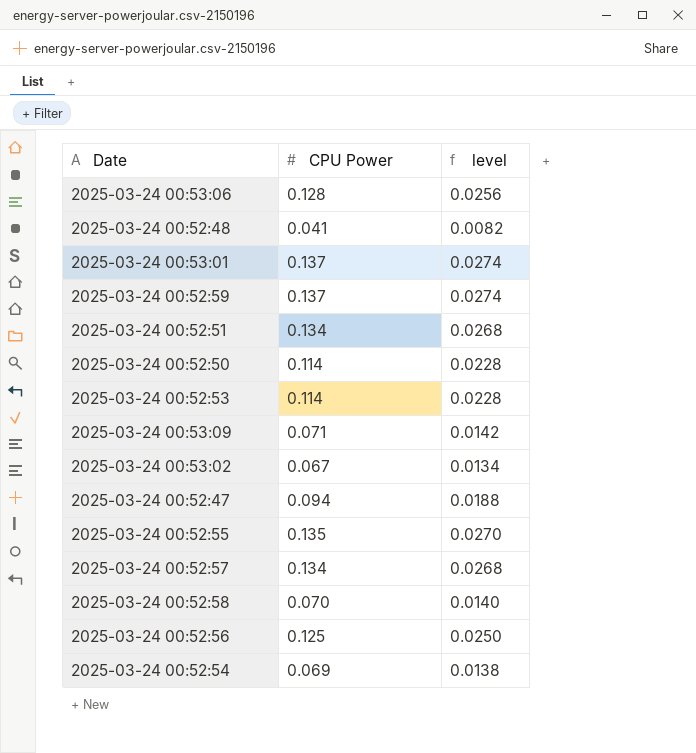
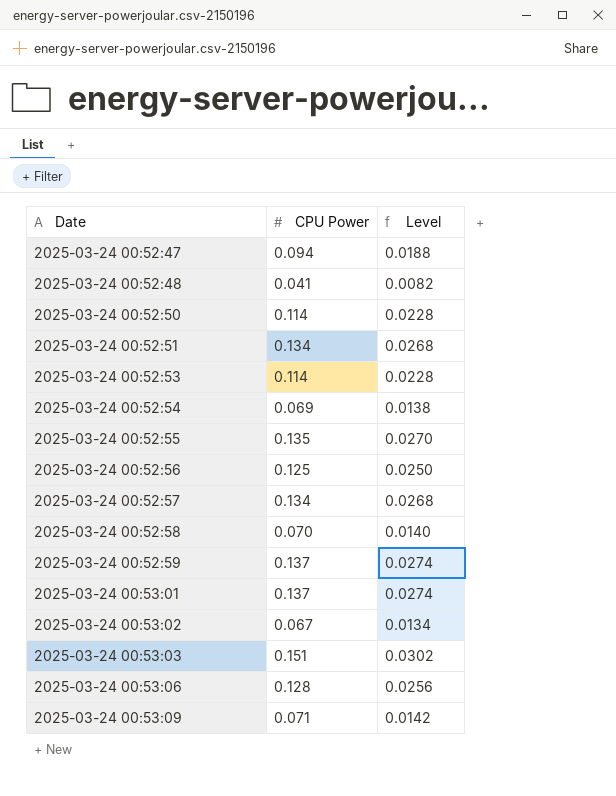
row order: none -> Date ascending
column name: level -> Level
row 2025-03-24 00:53:03: none -> 0.151 | 0.0302

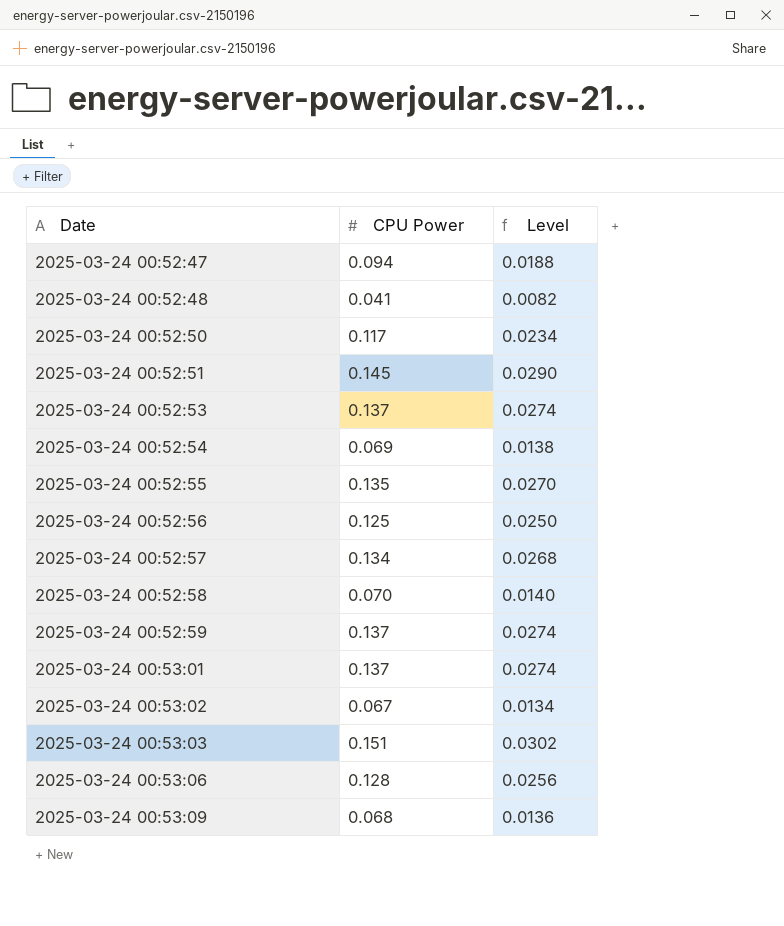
2025-03-24 00:52:50 | CPU Power: 0.114 -> 0.117
2025-03-24 00:52:50 | Level: 0.0228 -> 0.0234
2025-03-24 00:52:51 | CPU Power: 0.134 -> 0.145
2025-03-24 00:52:51 | Level: 0.0268 -> 0.0290
2025-03-24 00:52:53 | CPU Power: 0.114 -> 0.137
2025-03-24 00:52:53 | Level: 0.0228 -> 0.0274
2025-03-24 00:53:09 | CPU Power: 0.071 -> 0.068
2025-03-24 00:53:09 | Level: 0.0142 -> 0.0136

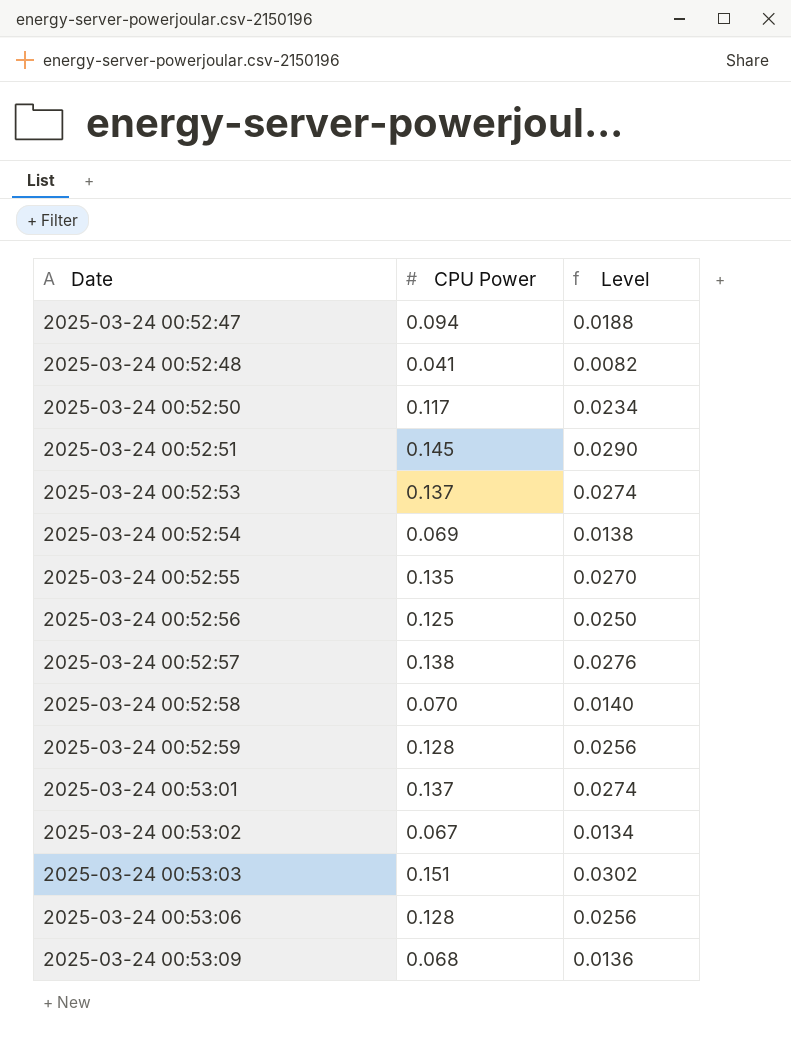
2025-03-24 00:52:57 | CPU Power: 0.134 -> 0.138
2025-03-24 00:52:57 | Level: 0.0268 -> 0.0276
2025-03-24 00:52:59 | CPU Power: 0.137 -> 0.128
2025-03-24 00:52:59 | Level: 0.0274 -> 0.0256

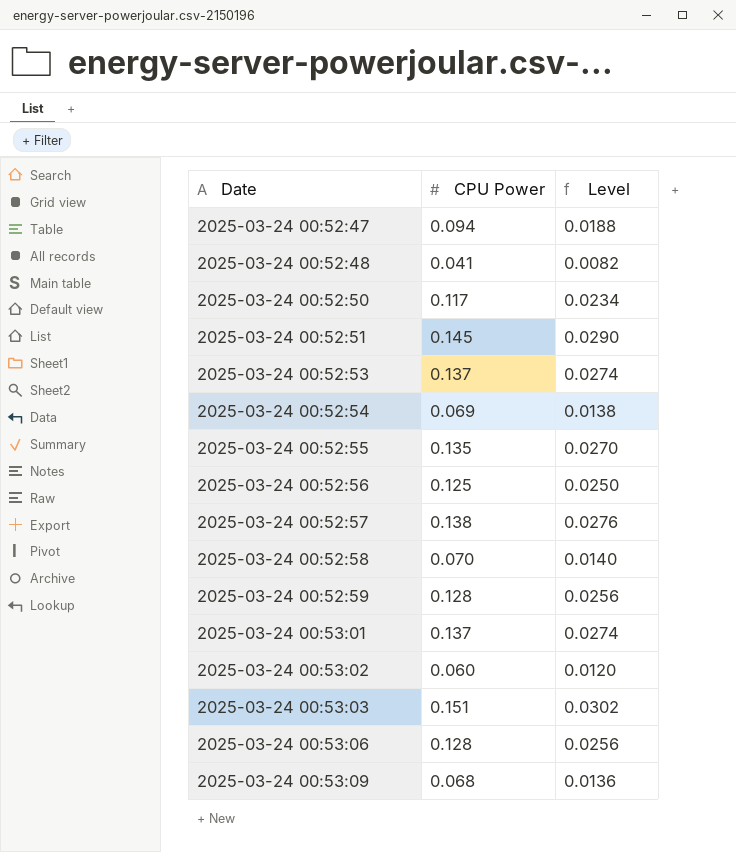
2025-03-24 00:53:02 | CPU Power: 0.067 -> 0.060
2025-03-24 00:53:02 | Level: 0.0134 -> 0.0120

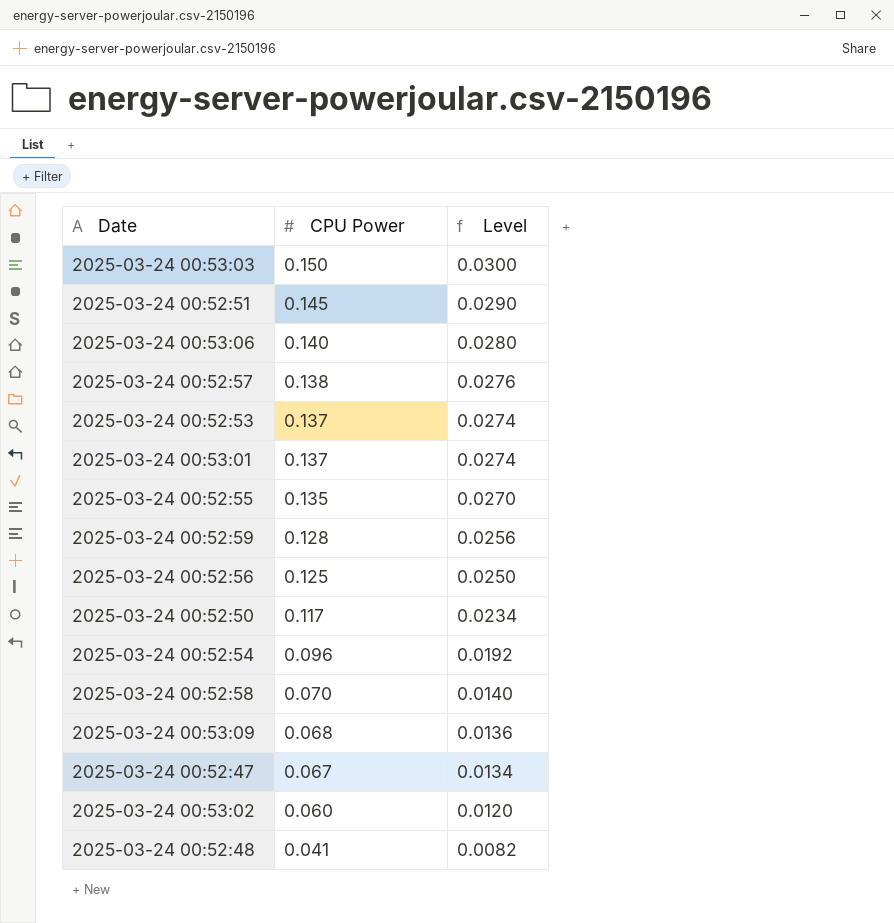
row order: Date ascending -> CPU Power descending
2025-03-24 00:53:03 | CPU Power: 0.151 -> 0.150
2025-03-24 00:53:03 | Level: 0.0302 -> 0.0300
2025-03-24 00:53:06 | CPU Power: 0.128 -> 0.140
2025-03-24 00:53:06 | Level: 0.0256 -> 0.0280
2025-03-24 00:52:54 | CPU Power: 0.069 -> 0.096
2025-03-24 00:52:54 | Level: 0.0138 -> 0.0192
2025-03-24 00:52:47 | CPU Power: 0.094 -> 0.067
2025-03-24 00:52:47 | Level: 0.0188 -> 0.0134

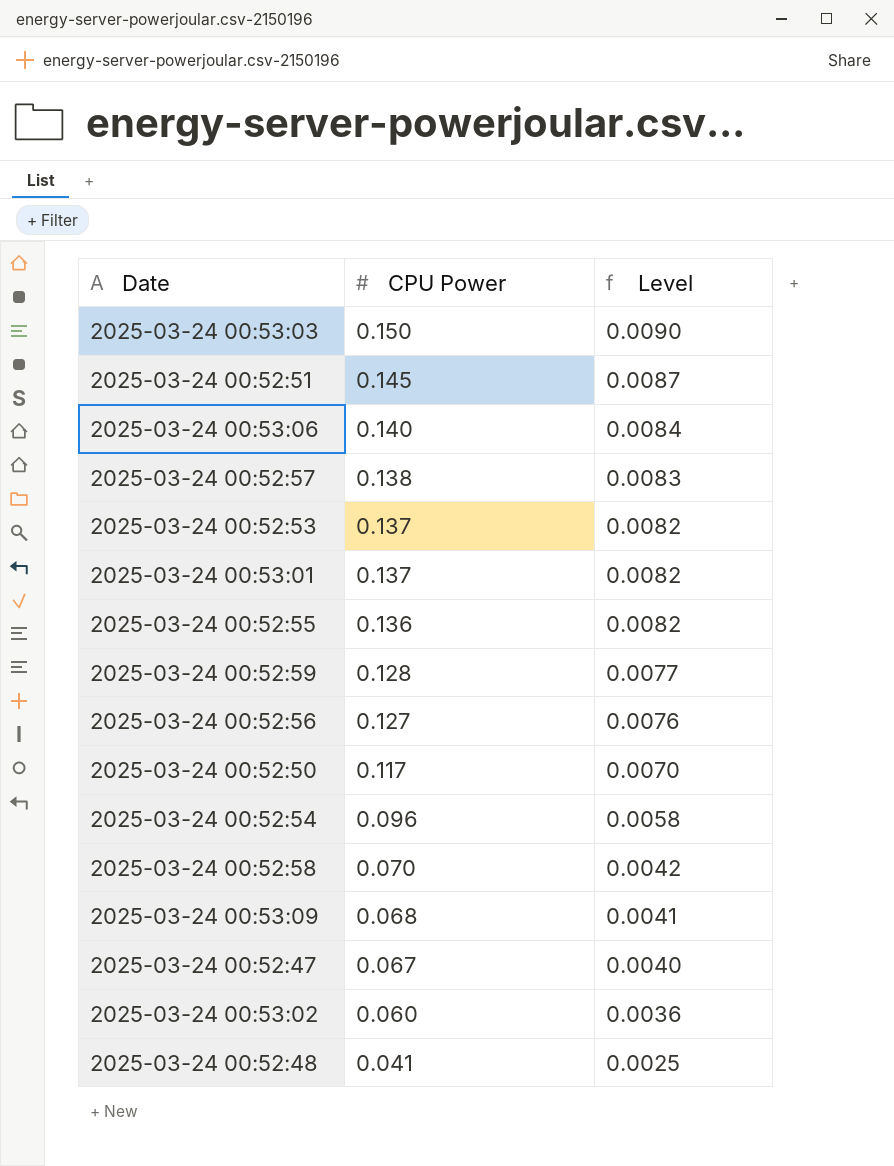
column Level | formula: [CPU Power] * 0.2 -> [CPU Power] * 0.06
2025-03-24 00:52:55 | CPU Power: 0.135 -> 0.136
2025-03-24 00:52:56 | CPU Power: 0.125 -> 0.127

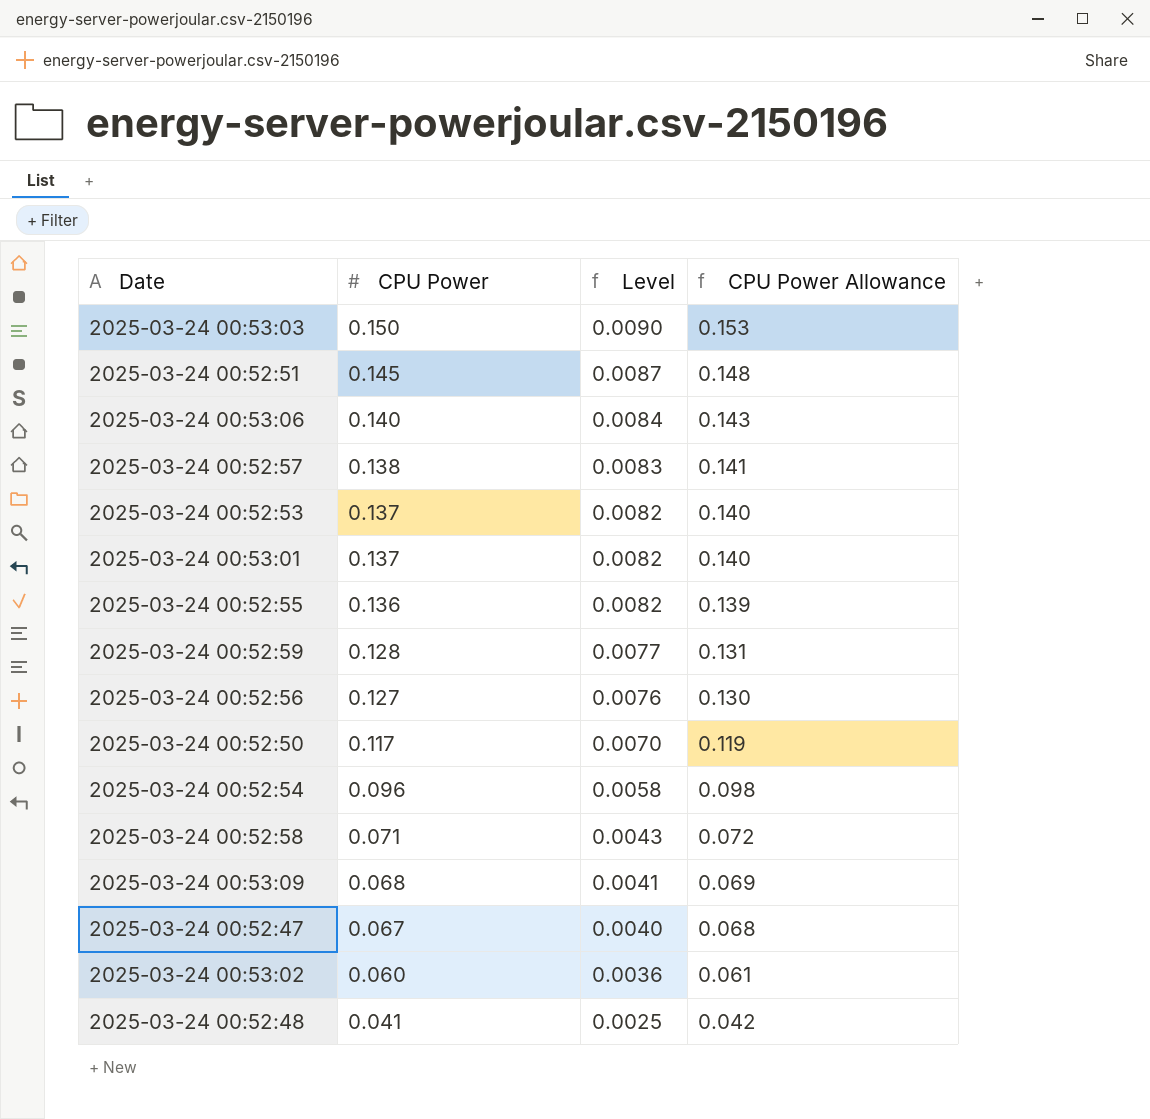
column CPU Power Allowance | formula: none -> [CPU Power] * 1.02
2025-03-24 00:52:58 | CPU Power: 0.070 -> 0.071
2025-03-24 00:52:58 | Level: 0.0042 -> 0.0043

